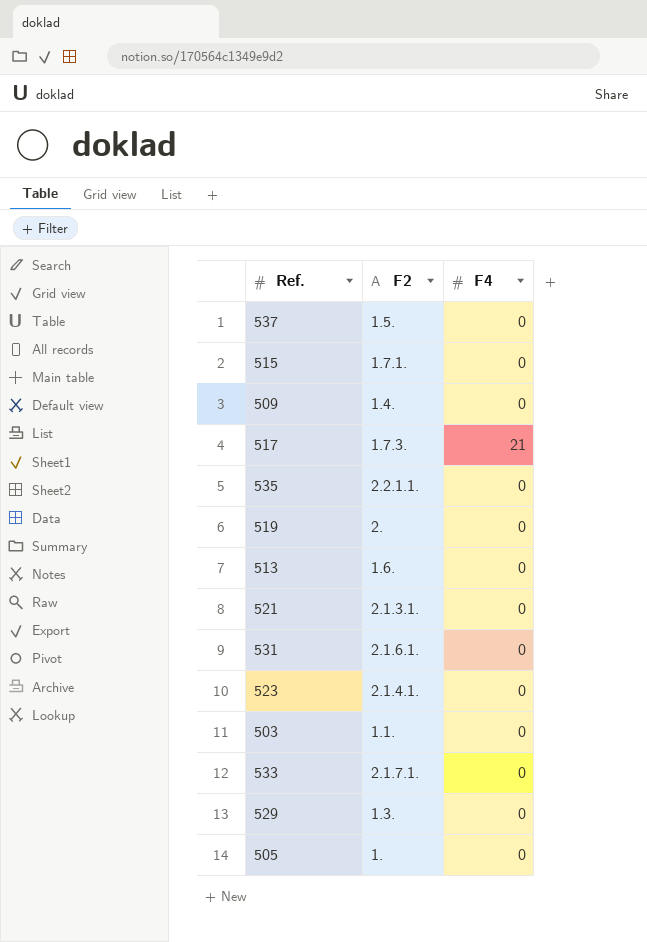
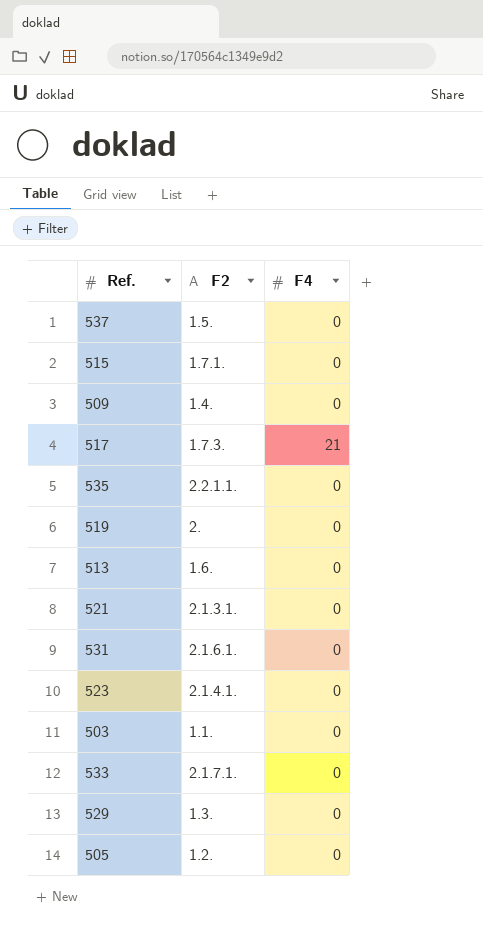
505 | F2: 1. -> 1.2.

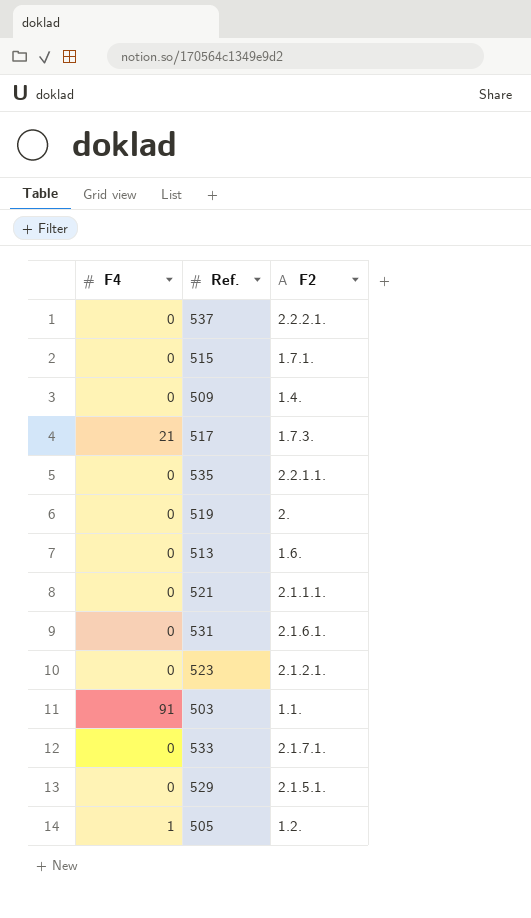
column F4 | position: 3 -> 1
537 | F2: 1.5. -> 2.2.2.1.
521 | F2: 2.1.3.1. -> 2.1.1.1.
523 | F2: 2.1.4.1. -> 2.1.2.1.
503 | F4: 0 -> 91
529 | F2: 1.3. -> 2.1.5.1.
505 | F4: 0 -> 1

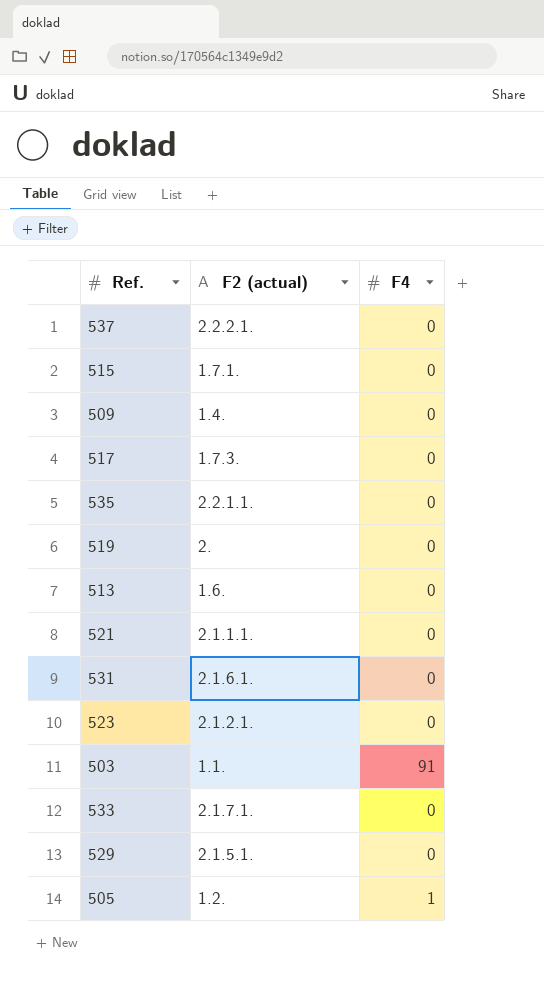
column name: F2 -> F2 (actual)
column F4 | position: 1 -> 3
517 | F4: 21 -> 0

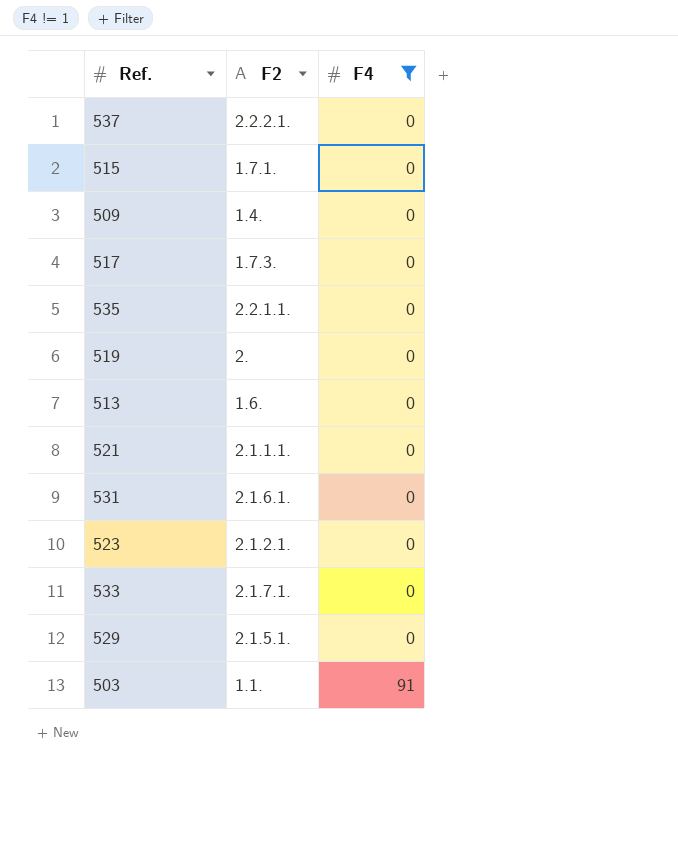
filter: none -> F4 != 1
row order: none -> F4 ascending
column name: F2 (actual) -> F2

